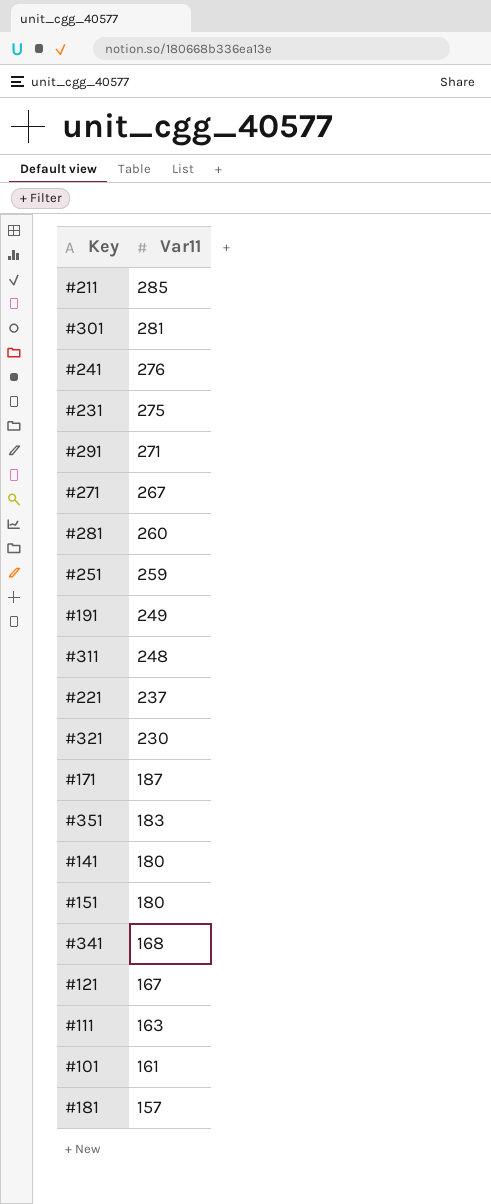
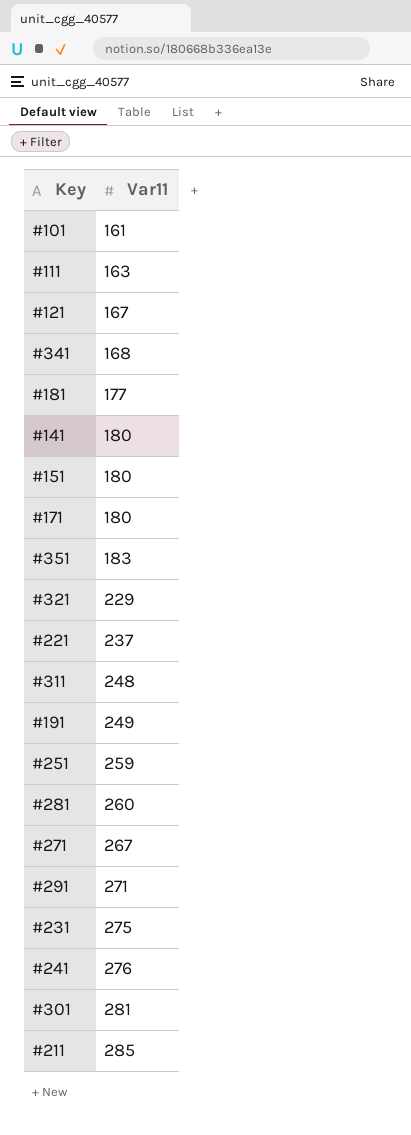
row order: Var11 descending -> Var11 ascending
#181 | Var11: 157 -> 177
#171 | Var11: 187 -> 180
#321 | Var11: 230 -> 229

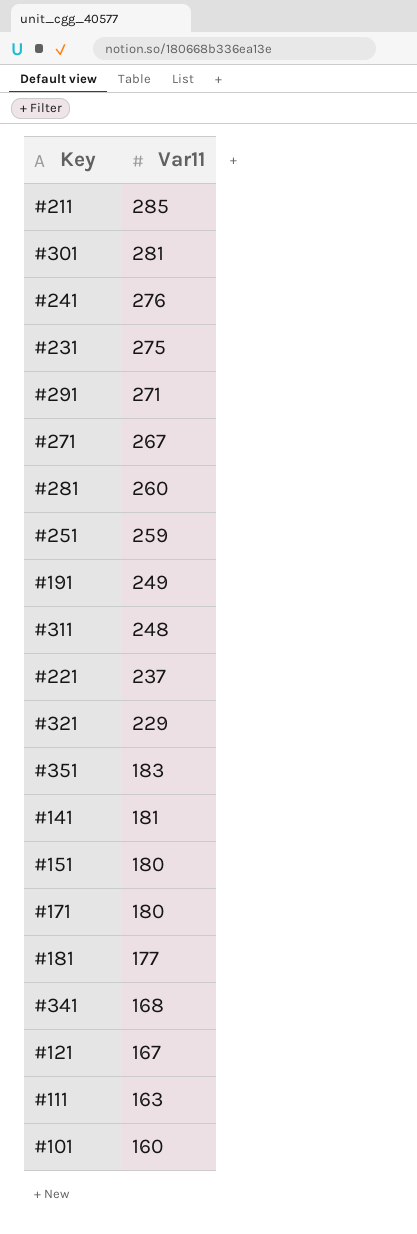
row order: Var11 ascending -> Var11 descending
#141 | Var11: 180 -> 181
#101 | Var11: 161 -> 160

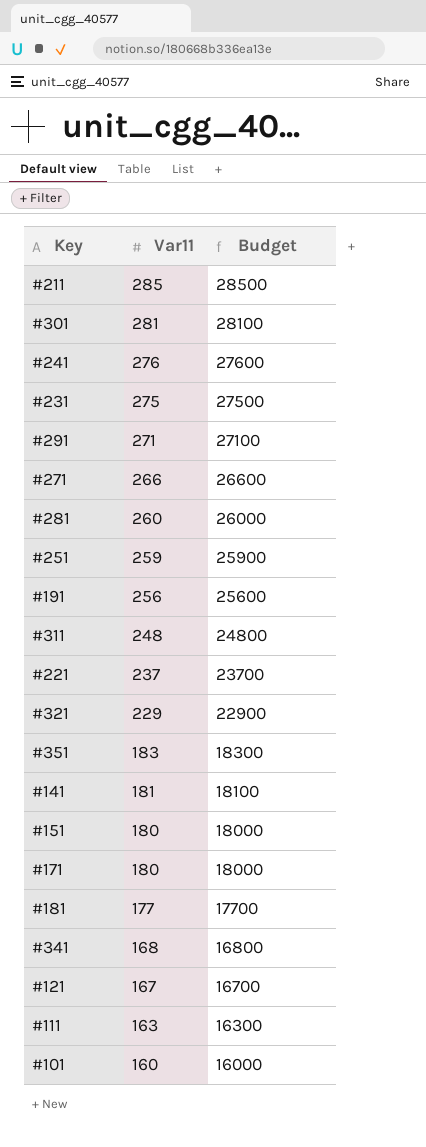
column Budget | formula: none -> [Var11] * 100
#271 | Var11: 267 -> 266
#191 | Var11: 249 -> 256

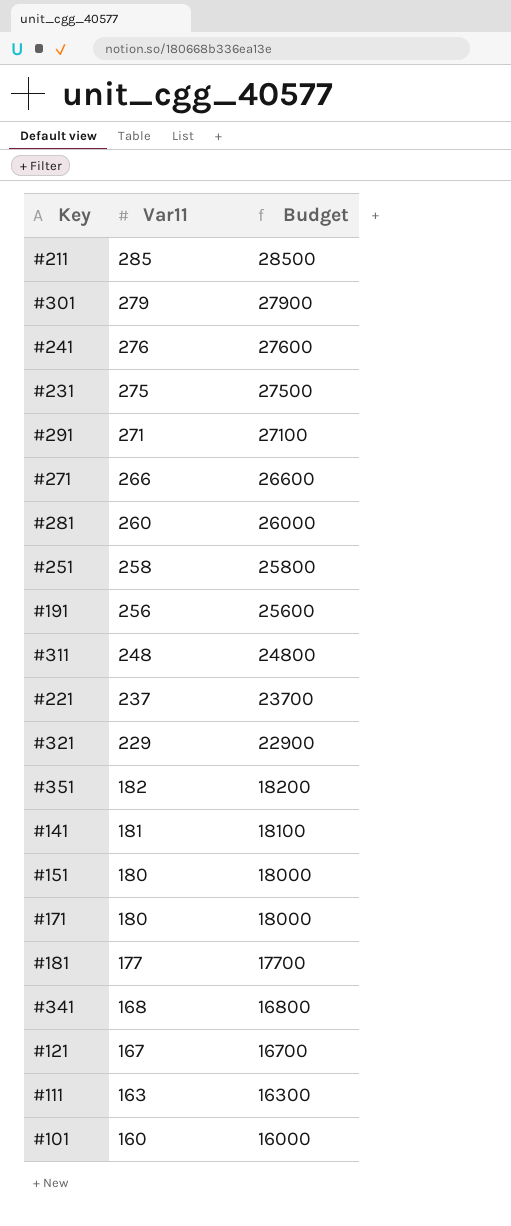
#301 | Var11: 281 -> 279
#301 | Budget: 28100 -> 27900
#251 | Var11: 259 -> 258
#251 | Budget: 25900 -> 25800
#351 | Var11: 183 -> 182
#351 | Budget: 18300 -> 18200

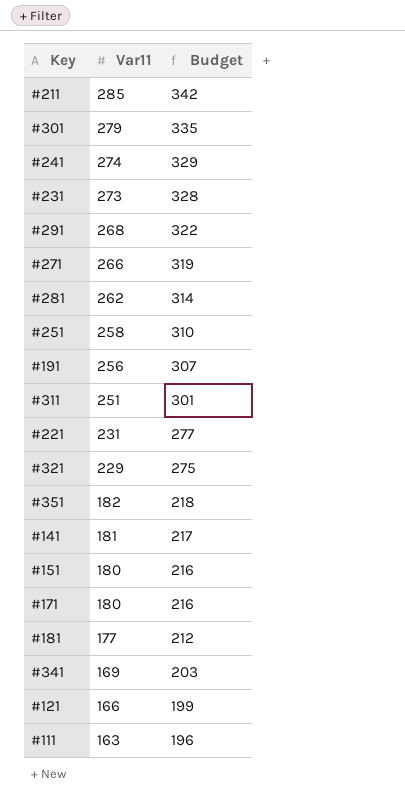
column Budget | formula: [Var11] * 100 -> [Var11] * 1.2
row #101: 160 | 16000 -> none
#241 | Var11: 276 -> 274
#231 | Var11: 275 -> 273
#291 | Var11: 271 -> 268
#281 | Var11: 260 -> 262
#311 | Var11: 248 -> 251
#221 | Var11: 237 -> 231
#341 | Var11: 168 -> 169
#121 | Var11: 167 -> 166

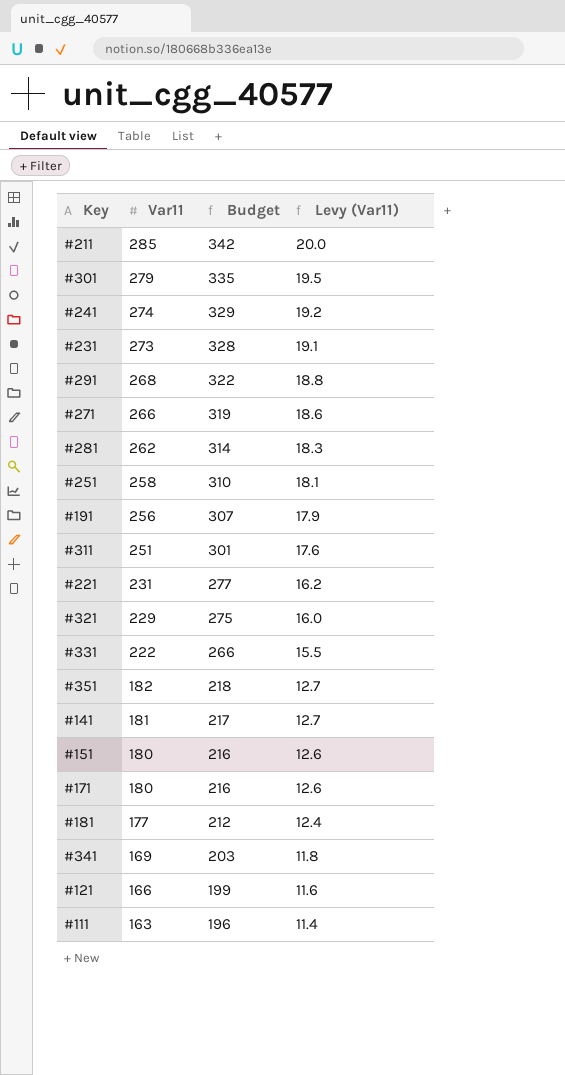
column Levy (Var11) | formula: none -> [Var11] * 0.07
row #331: none -> 222 | 266 | 15.5

